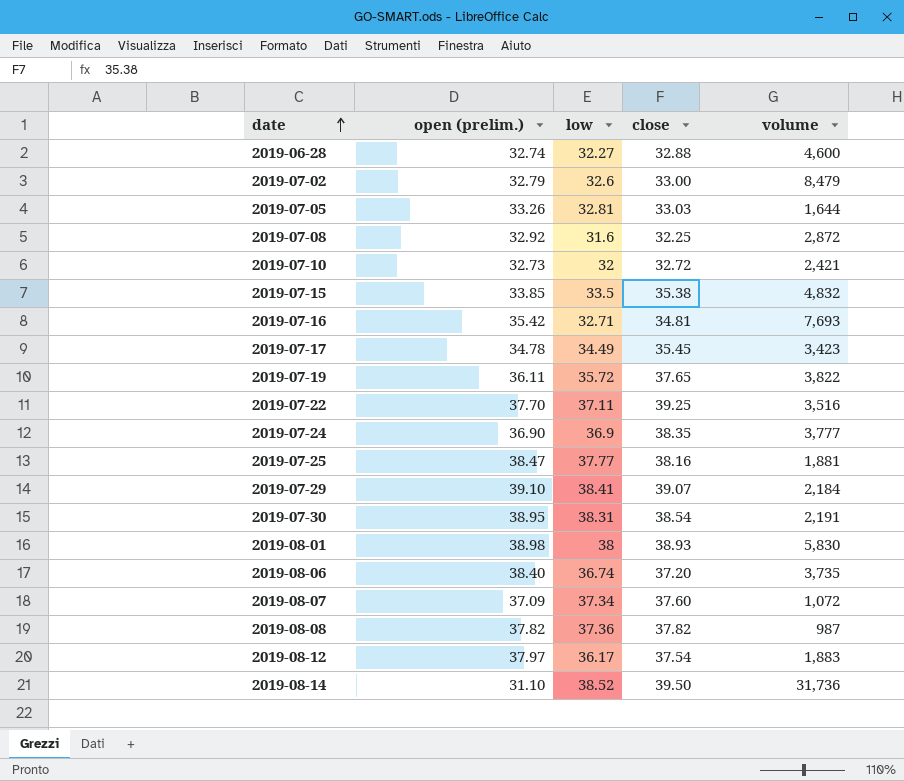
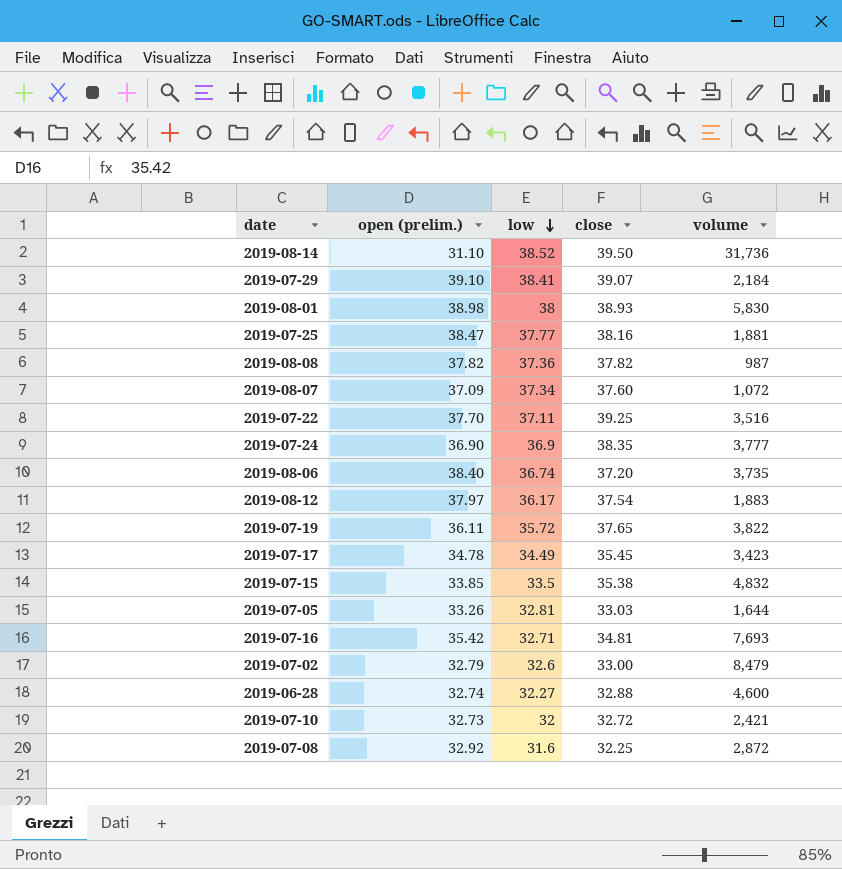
row order: date ascending -> low descending
row 2019-07-30: 38.95 | 38.31 | 38.54 | 2,191 -> none

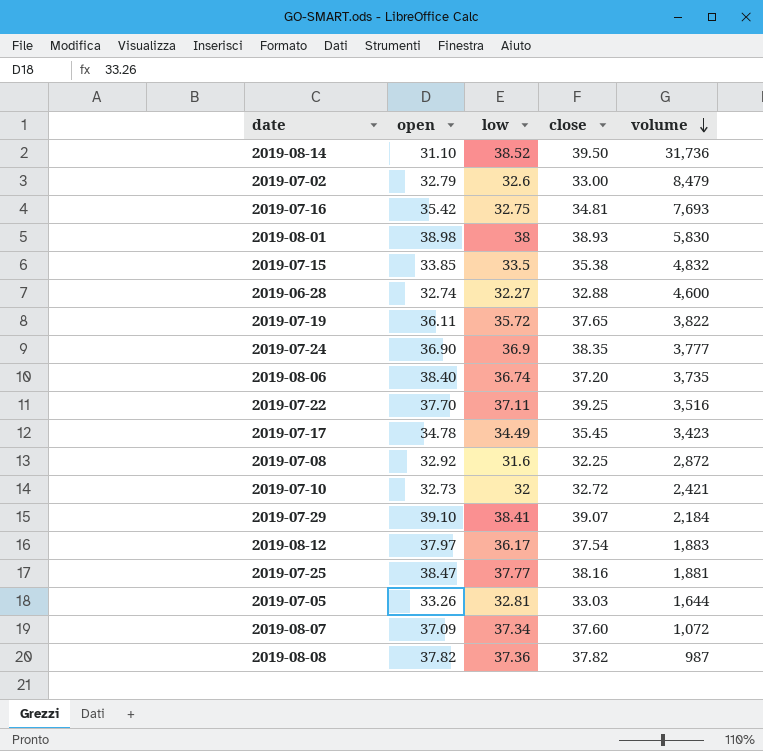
row order: low descending -> volume descending
column name: open (prelim.) -> open
2019-07-16 | low: 32.71 -> 32.75

